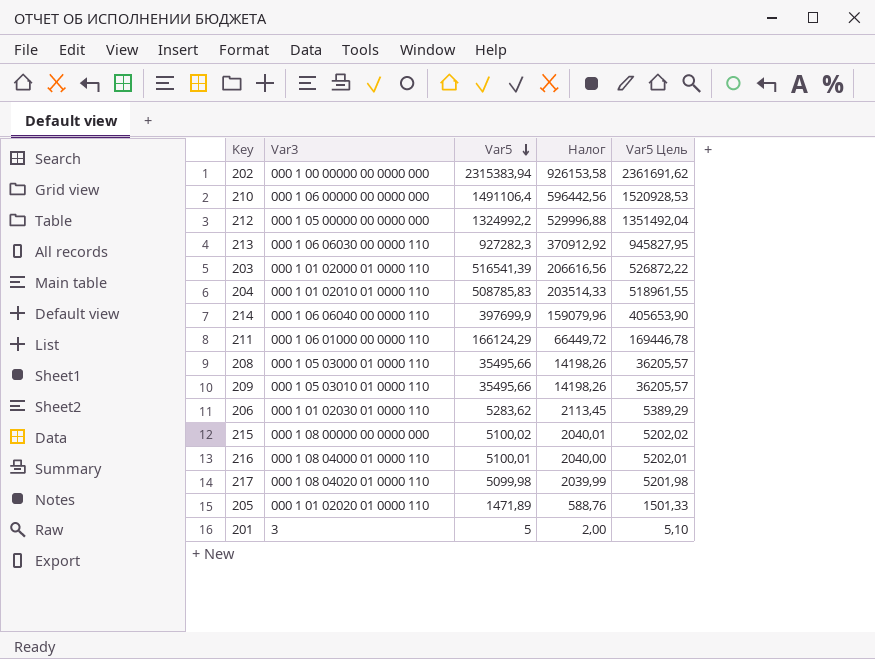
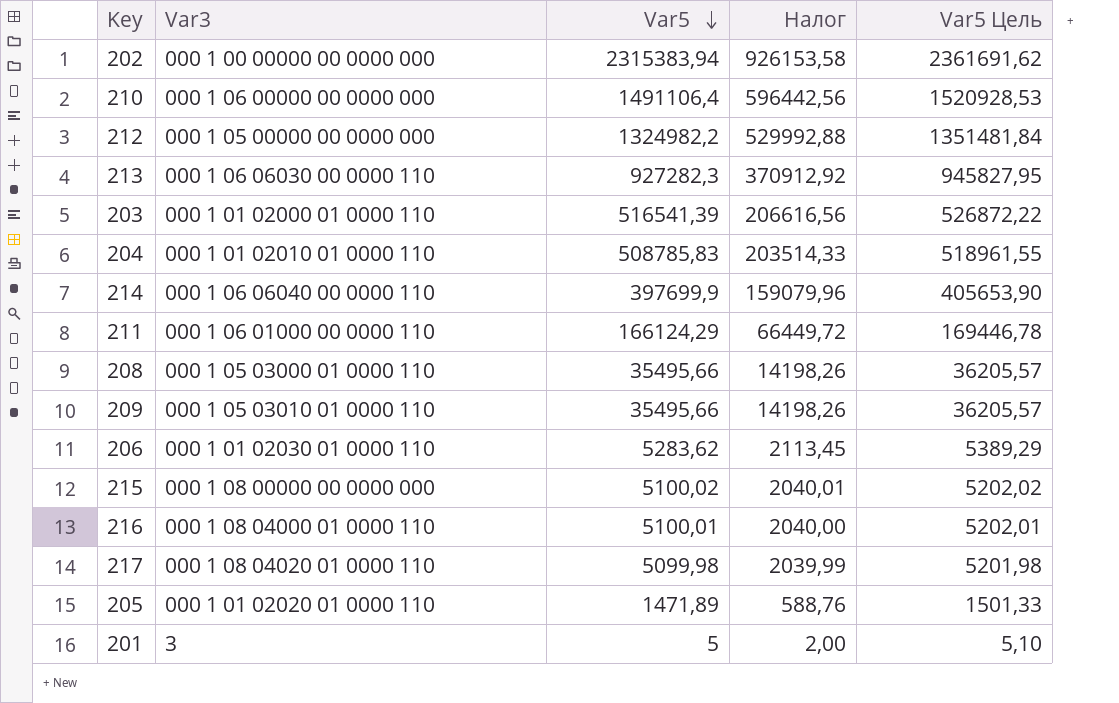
212 | Var5: 1324992,2 -> 1324982,2
212 | Налог: 529996,88 -> 529992,88
212 | Var5 Цель: 1351492,04 -> 1351481,84

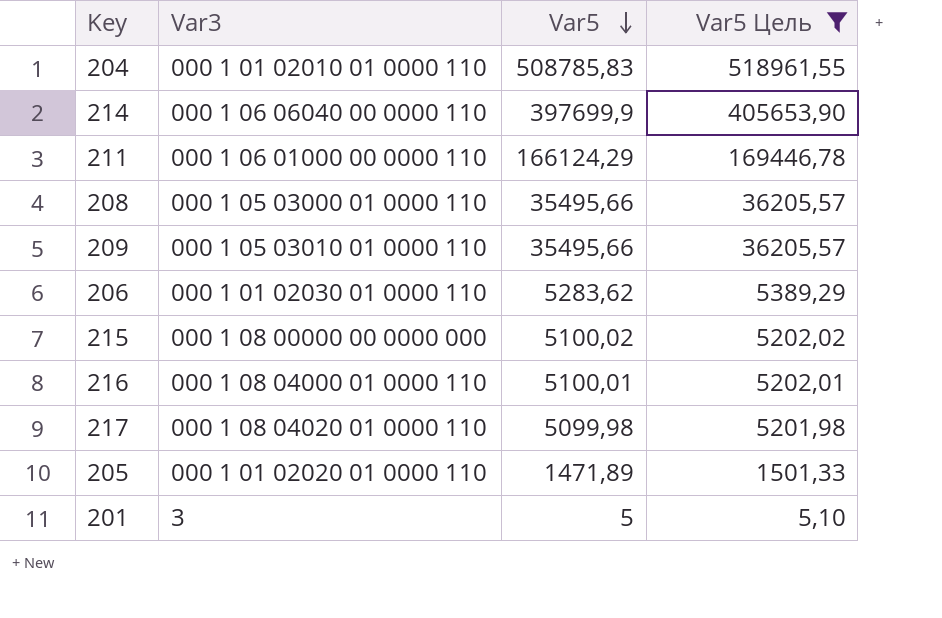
filter: none -> Var5 Цель <= 518961,55
column Налог | formula: [Var5] * 0,4 -> none

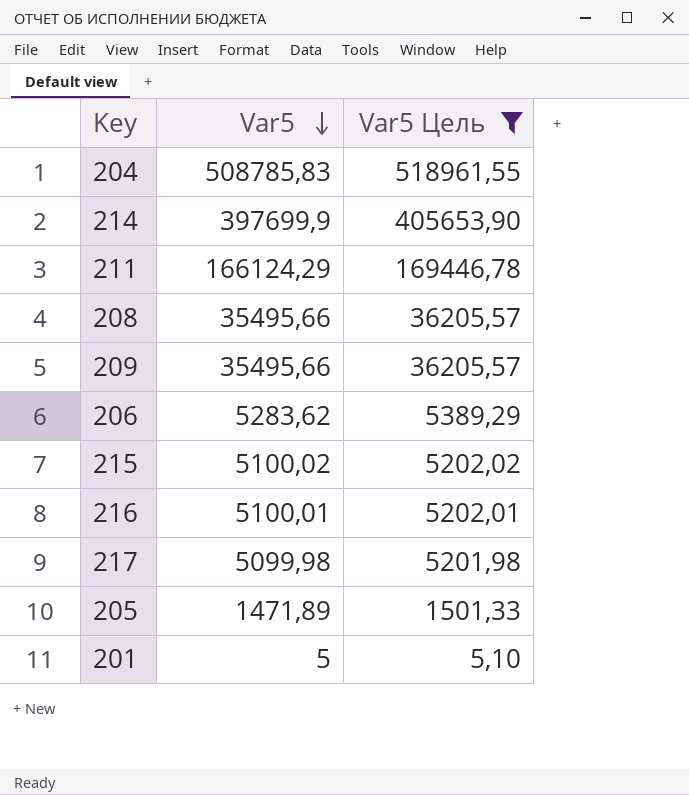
column Var3 | position: 2 -> none

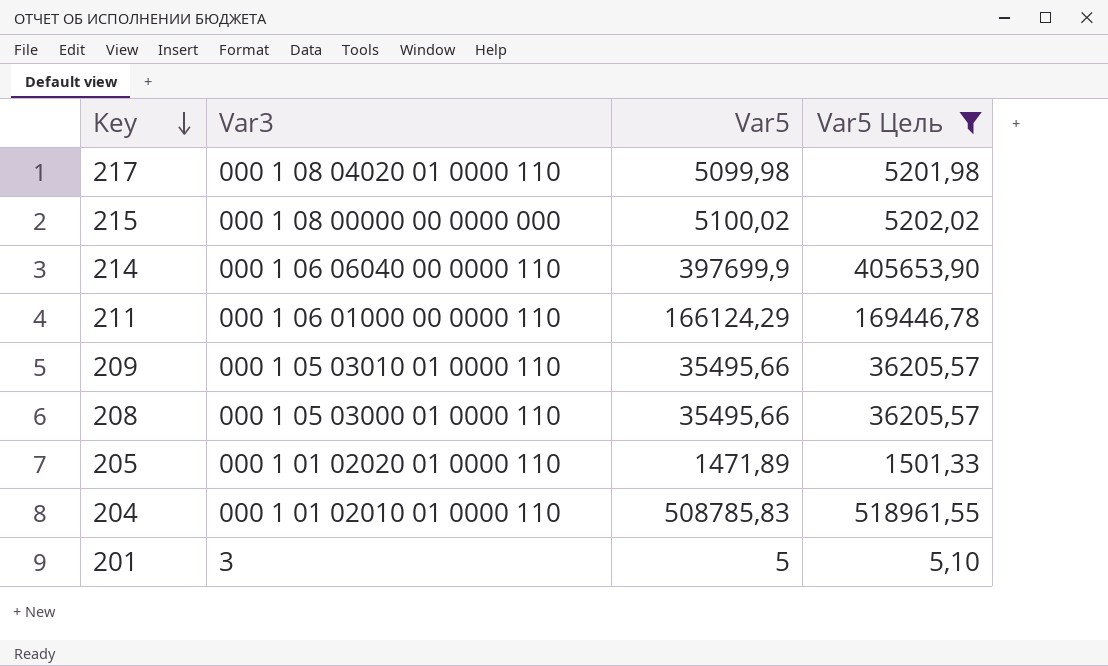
row order: Var5 descending -> Key descending
column Var3 | position: none -> 2
row 206: 5283,62 | 5389,29 -> none
row 216: 5100,01 | 5202,01 -> none

